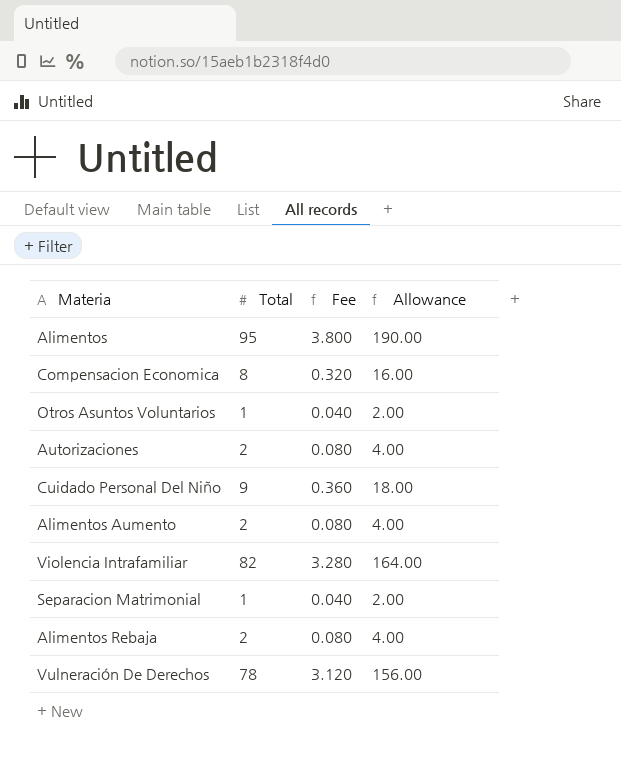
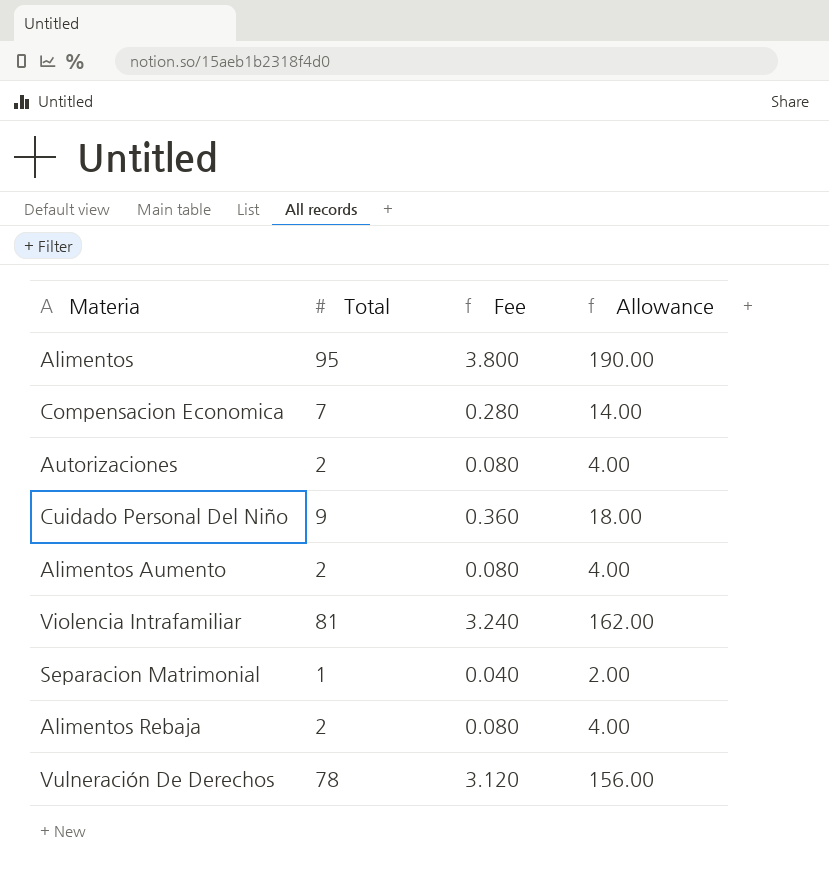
row Otros Asuntos Voluntarios: 1 | 0.040 | 2.00 -> none
Compensacion Economica | Total: 8 -> 7
Compensacion Economica | Fee: 0.320 -> 0.280
Compensacion Economica | Allowance: 16.00 -> 14.00
Violencia Intrafamiliar | Total: 82 -> 81
Violencia Intrafamiliar | Fee: 3.280 -> 3.240
Violencia Intrafamiliar | Allowance: 164.00 -> 162.00

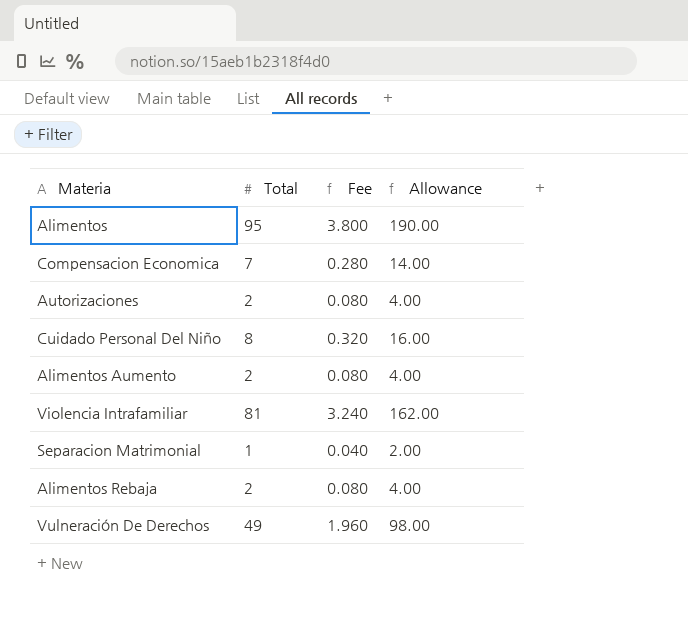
Cuidado Personal Del Niño | Total: 9 -> 8
Cuidado Personal Del Niño | Fee: 0.360 -> 0.320
Cuidado Personal Del Niño | Allowance: 18.00 -> 16.00
Vulneración De Derechos | Total: 78 -> 49
Vulneración De Derechos | Fee: 3.120 -> 1.960
Vulneración De Derechos | Allowance: 156.00 -> 98.00

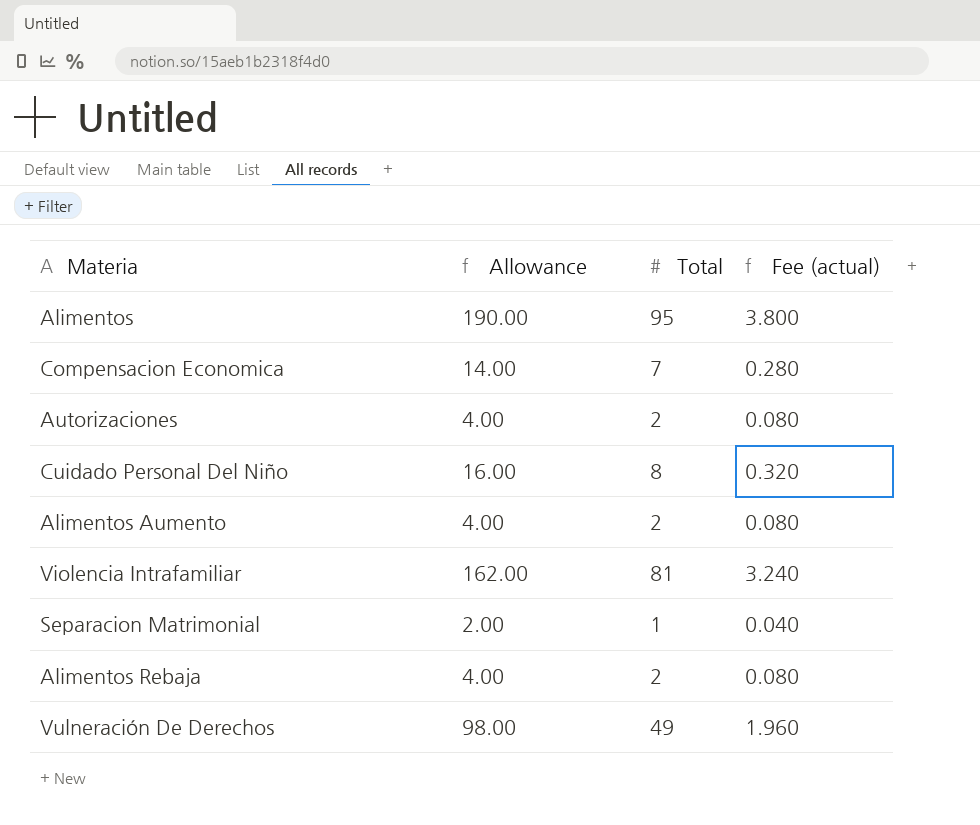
column Allowance | position: 4 -> 2
column name: Fee -> Fee (actual)

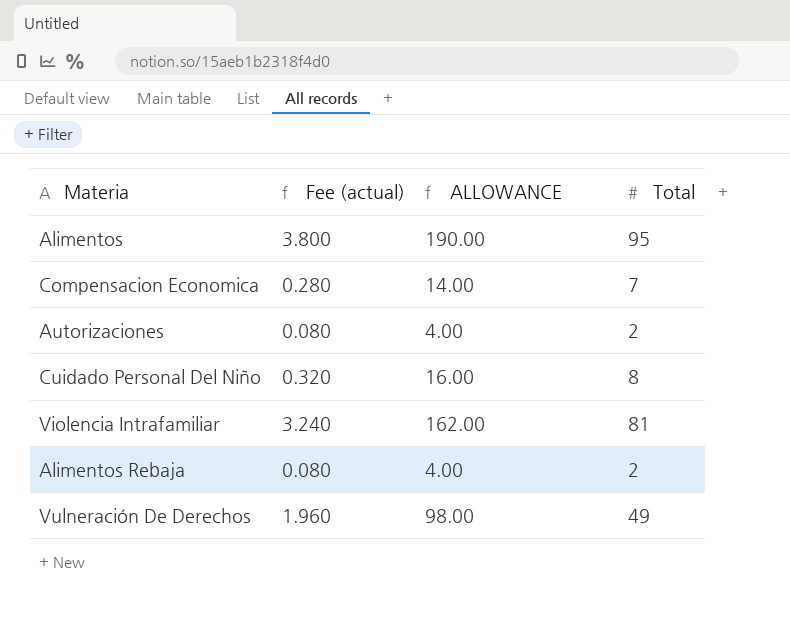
column Fee (actual) | position: 4 -> 2
column name: Allowance -> ALLOWANCE
row Alimentos Aumento: 4.00 | 2 | 0.080 -> none
row Separacion Matrimonial: 2.00 | 1 | 0.040 -> none

